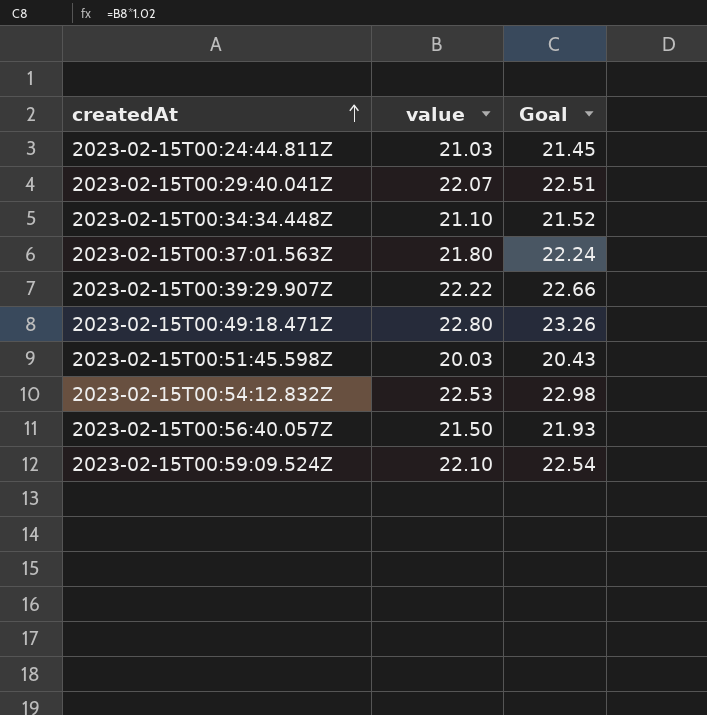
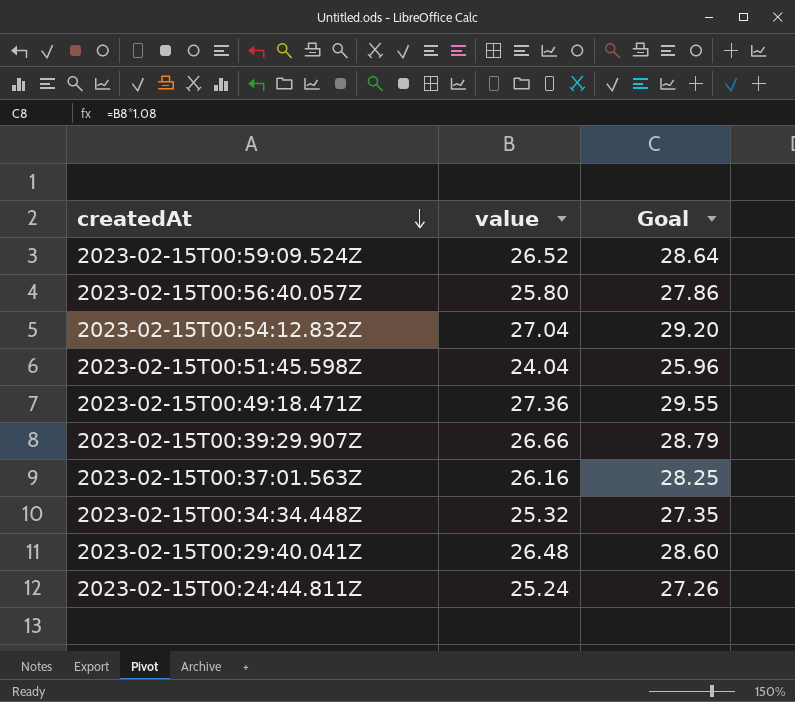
row order: createdAt ascending -> createdAt descending
column Goal | formula: [value] * 1.02 -> [value] * 1.08
2023-02-15T00:59:09.524Z | value: 22.10 -> 26.52
2023-02-15T00:56:40.057Z | value: 21.50 -> 25.80
2023-02-15T00:54:12.832Z | value: 22.53 -> 27.04
2023-02-15T00:51:45.598Z | value: 20.03 -> 24.04
2023-02-15T00:49:18.471Z | value: 22.80 -> 27.36
2023-02-15T00:39:29.907Z | value: 22.22 -> 26.66
2023-02-15T00:37:01.563Z | value: 21.80 -> 26.16
2023-02-15T00:34:34.448Z | value: 21.10 -> 25.32
2023-02-15T00:29:40.041Z | value: 22.07 -> 26.48
2023-02-15T00:24:44.811Z | value: 21.03 -> 25.24

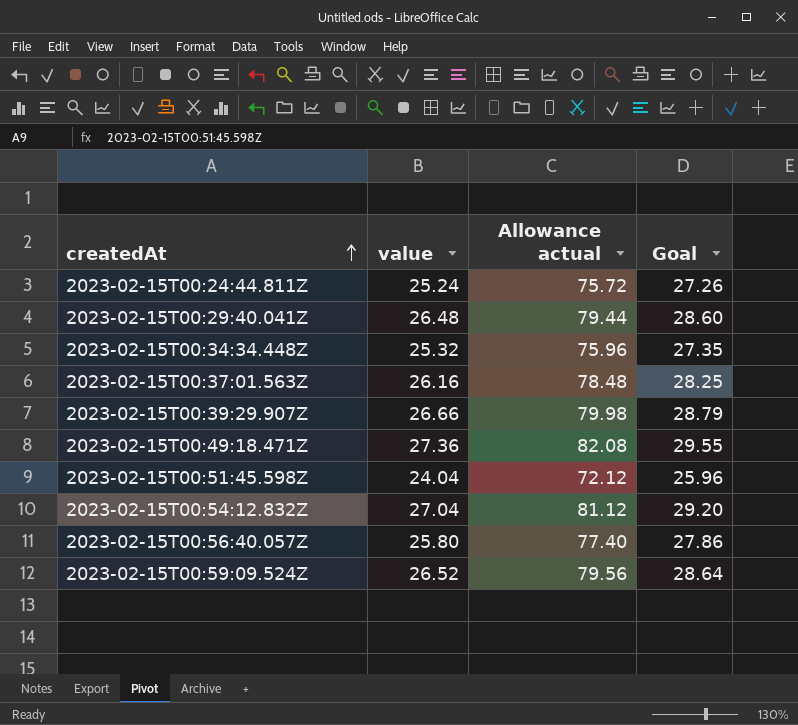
row order: createdAt descending -> createdAt ascending
column Allowance actual | formula: none -> [value] * 3

